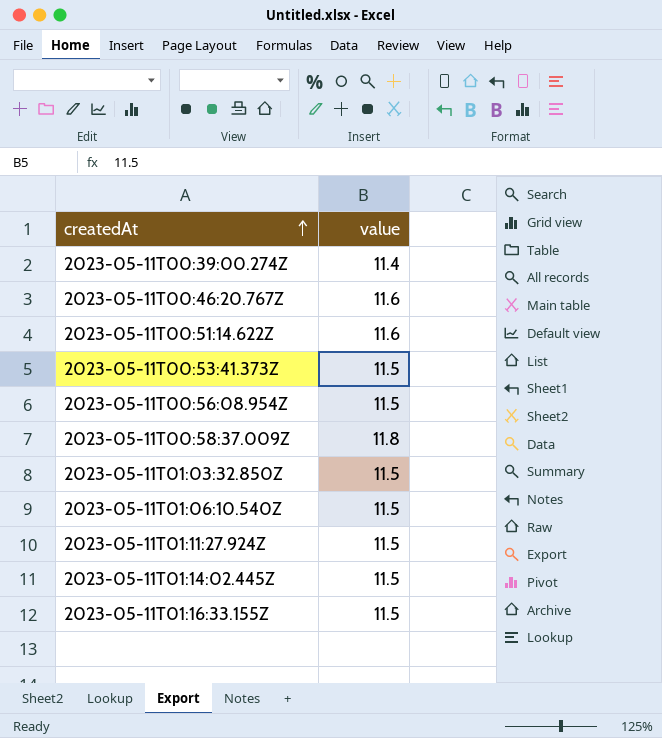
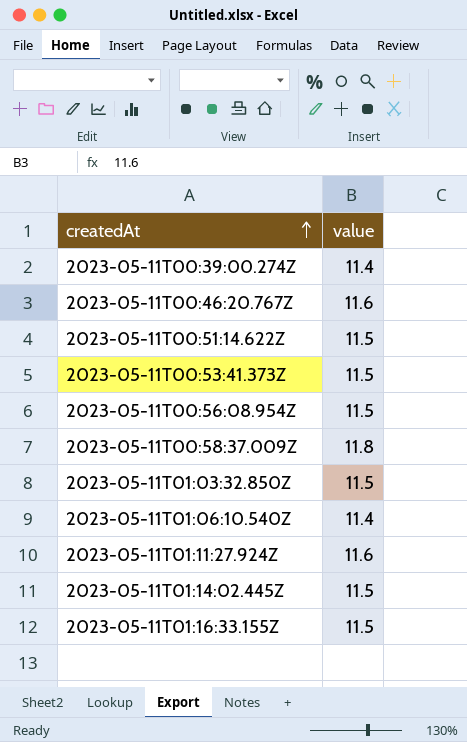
2023-05-11T00:51:14.622Z | value: 11.6 -> 11.5
2023-05-11T01:06:10.540Z | value: 11.5 -> 11.4
2023-05-11T01:11:27.924Z | value: 11.5 -> 11.6

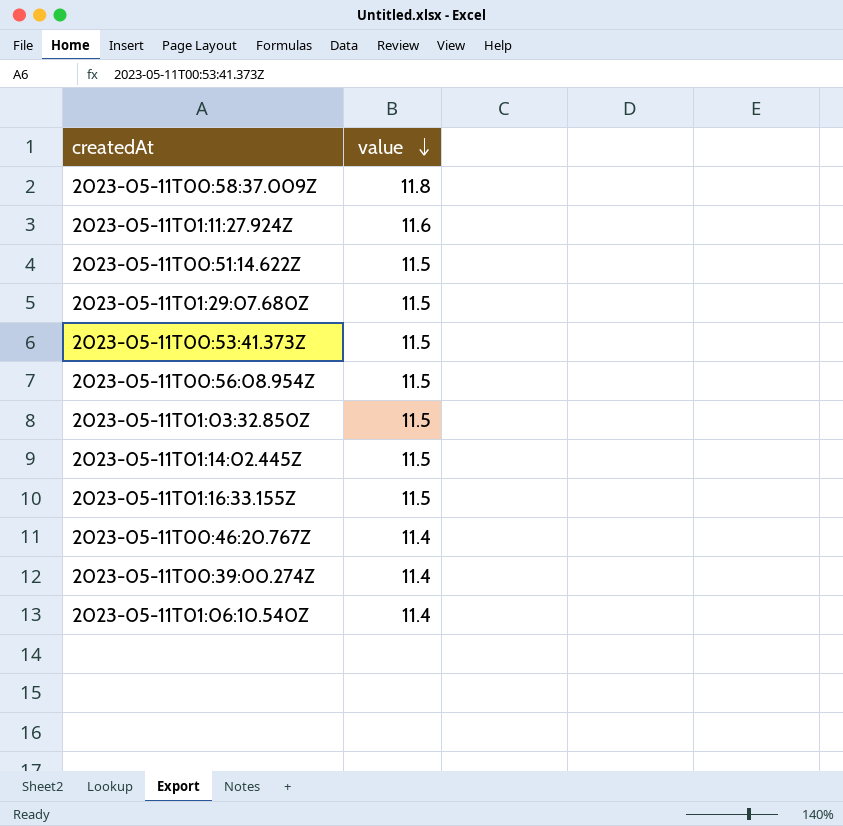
row order: createdAt ascending -> value descending
row 2023-05-11T01:29:07.680Z: none -> 11.5
2023-05-11T00:46:20.767Z | value: 11.6 -> 11.4

